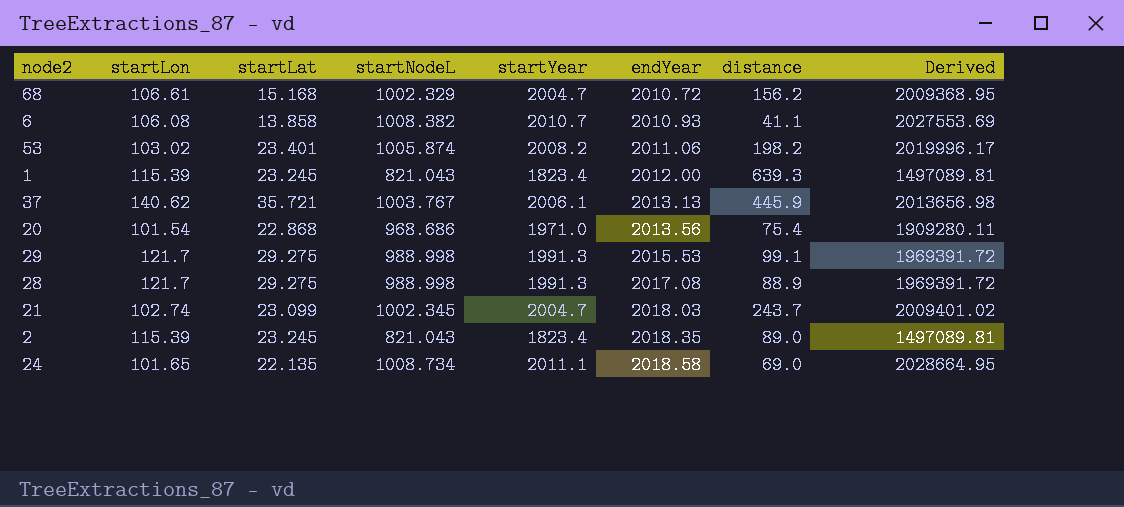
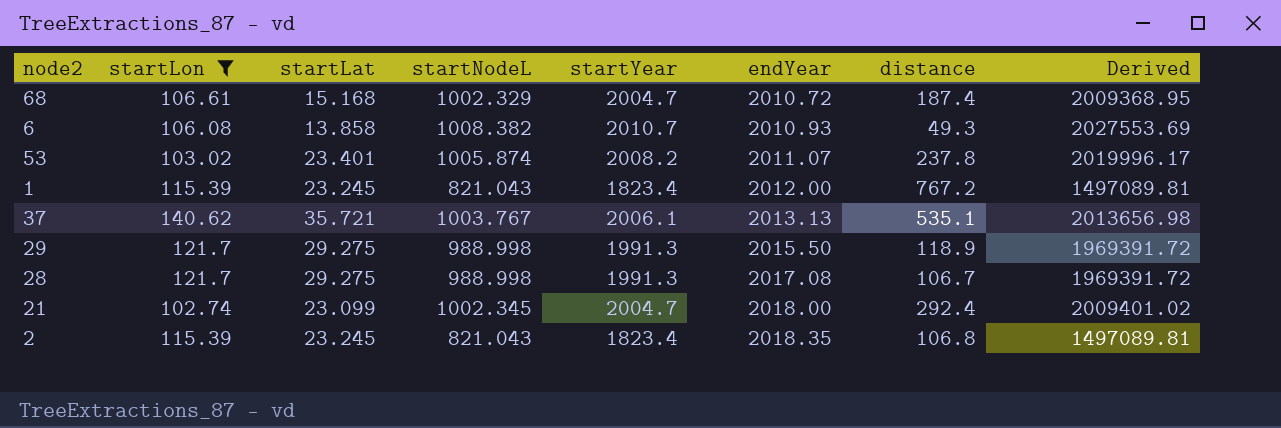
filter: none -> startLon >= 102.74
68 | distance: 156.2 -> 187.4
6 | distance: 41.1 -> 49.3
53 | endYear: 2011.06 -> 2011.07
53 | distance: 198.2 -> 237.8
1 | distance: 639.3 -> 767.2
37 | distance: 445.9 -> 535.1
29 | endYear: 2015.53 -> 2015.50
29 | distance: 99.1 -> 118.9
28 | distance: 88.9 -> 106.7
21 | endYear: 2018.03 -> 2018.00
21 | distance: 243.7 -> 292.4
2 | distance: 89.0 -> 106.8

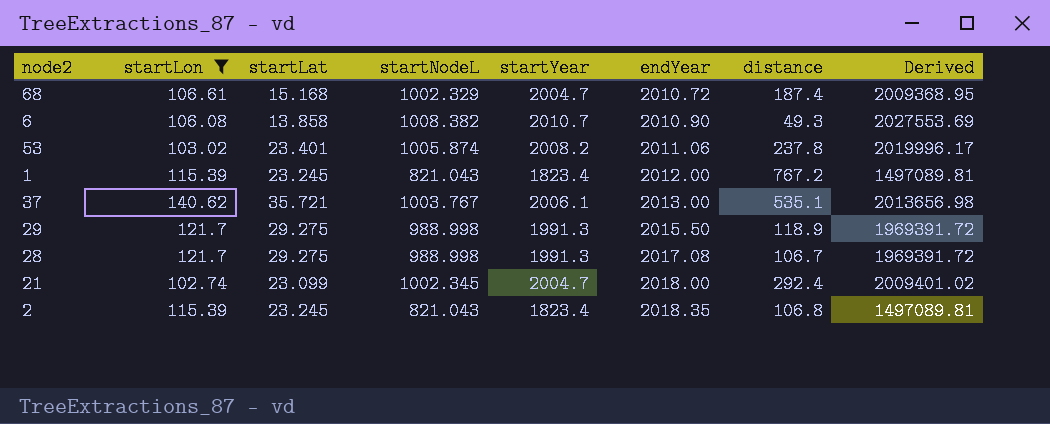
6 | endYear: 2010.93 -> 2010.90
53 | endYear: 2011.07 -> 2011.06
37 | endYear: 2013.13 -> 2013.00

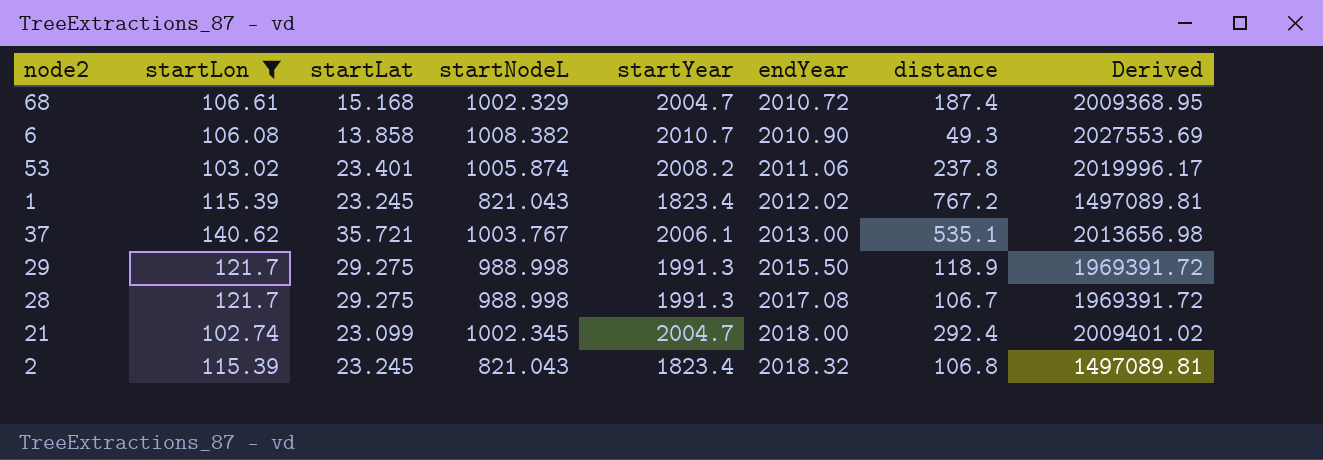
1 | endYear: 2012.00 -> 2012.02
2 | endYear: 2018.35 -> 2018.32

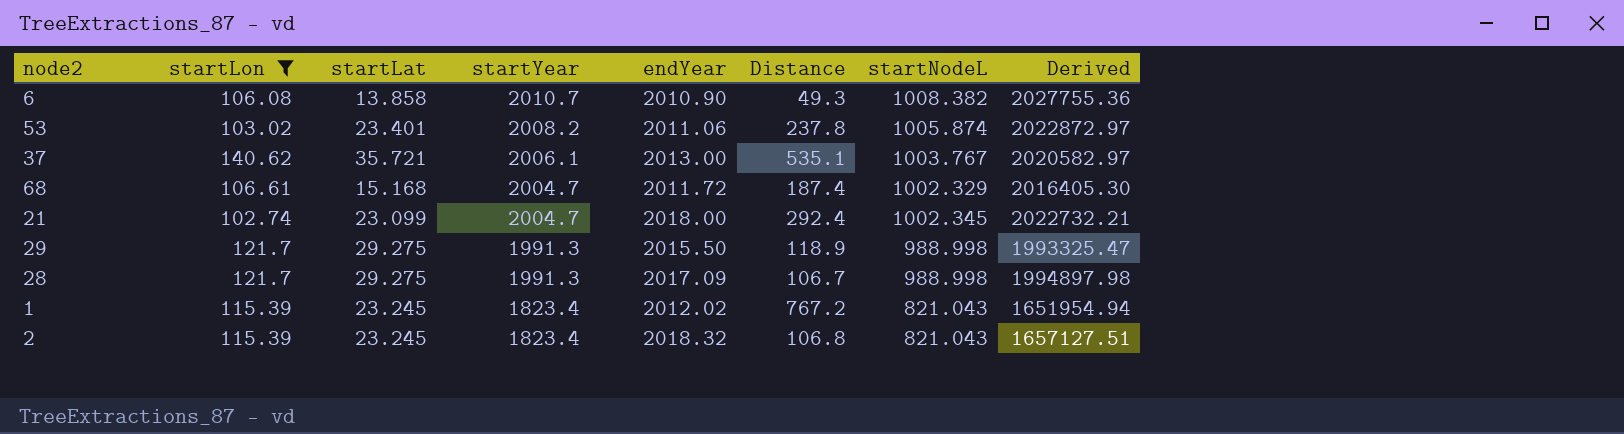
row order: endYear ascending -> startYear descending
column name: distance -> Distance
column startNodeL | position: 4 -> 7
column Derived | formula: [startNodeL] * [startYear] -> [endYear] * [startNodeL]
68 | endYear: 2010.72 -> 2011.72
28 | endYear: 2017.08 -> 2017.09

